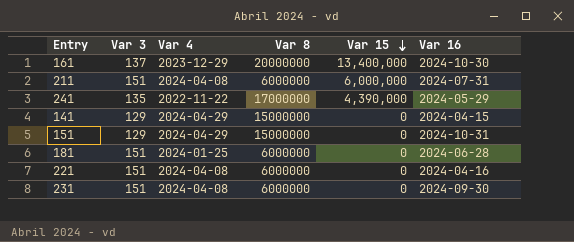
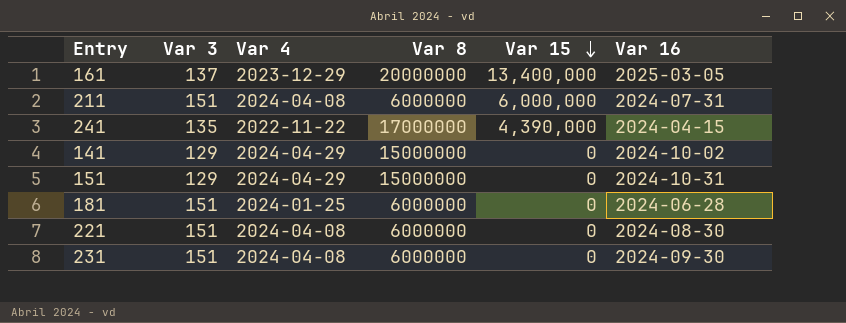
161 | Var 16: 2024-10-30 -> 2025-03-05
241 | Var 16: 2024-05-29 -> 2024-04-15
141 | Var 16: 2024-04-15 -> 2024-10-02
221 | Var 16: 2024-04-16 -> 2024-08-30

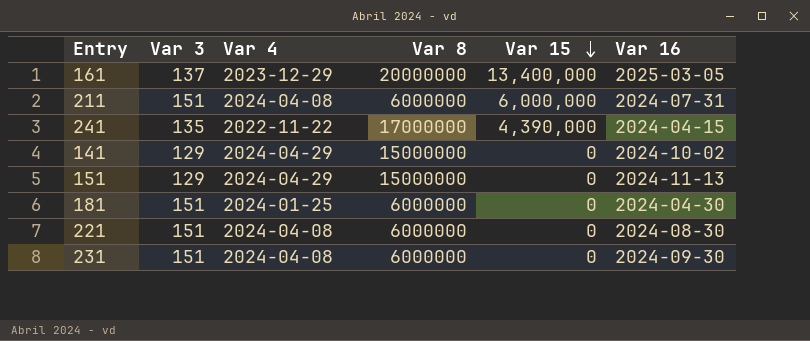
151 | Var 16: 2024-10-31 -> 2024-11-13
181 | Var 16: 2024-06-28 -> 2024-04-30

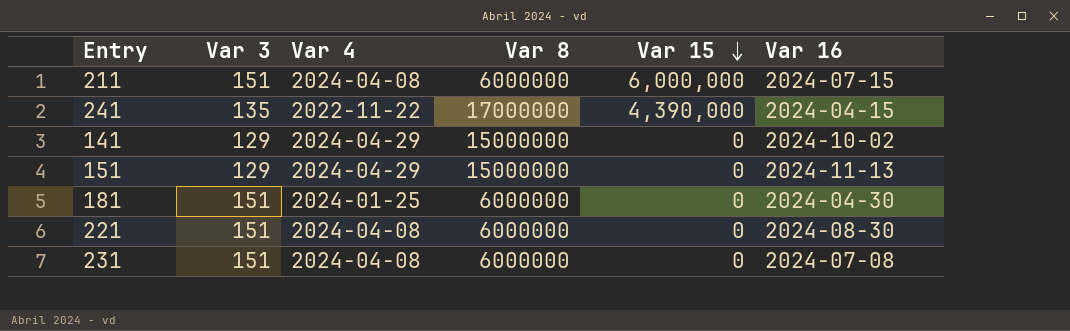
row 161: 137 | 2023-12-29 | 20000000 | 13,400,000 | 2025-03-05 -> none
211 | Var 16: 2024-07-31 -> 2024-07-15
231 | Var 16: 2024-09-30 -> 2024-07-08

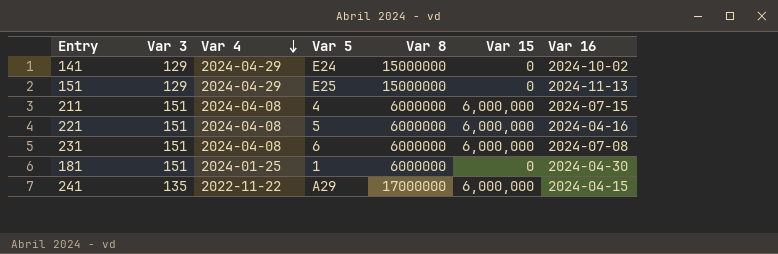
row order: Var 15 descending -> Var 4 descending
column Var 5 | position: none -> 4
221 | Var 15: 0 -> 6,000,000
221 | Var 16: 2024-08-30 -> 2024-04-16
231 | Var 15: 0 -> 6,000,000
241 | Var 15: 4,390,000 -> 6,000,000

